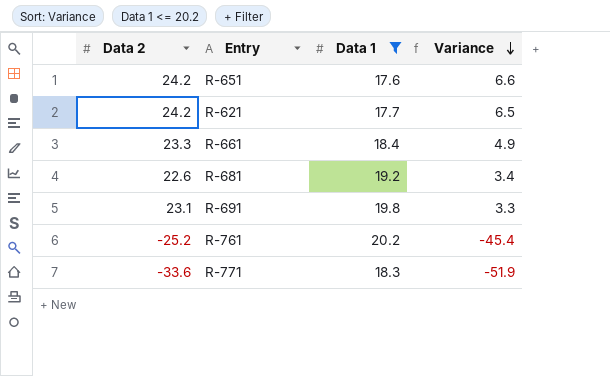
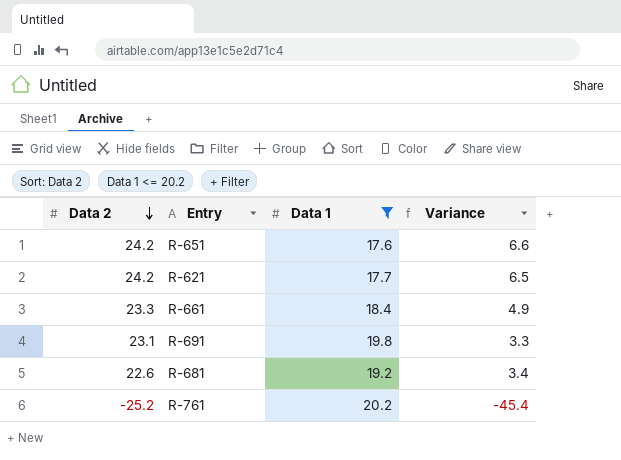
row order: Variance descending -> Data 2 descending
row R-771: -33.6 | 18.3 | -51.9 -> none

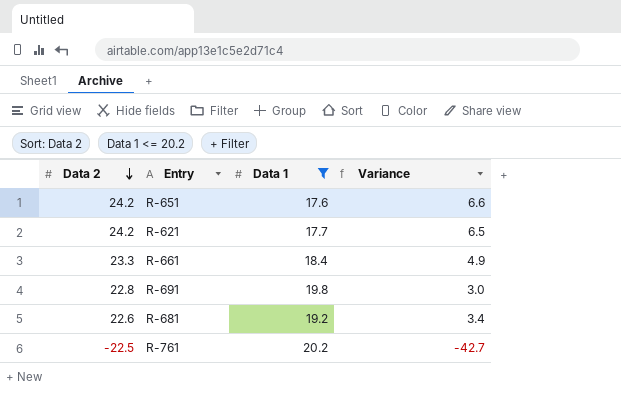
R-691 | Data 2: 23.1 -> 22.8
R-691 | Variance: 3.3 -> 3.0
R-761 | Data 2: -25.2 -> -22.5
R-761 | Variance: -45.4 -> -42.7

